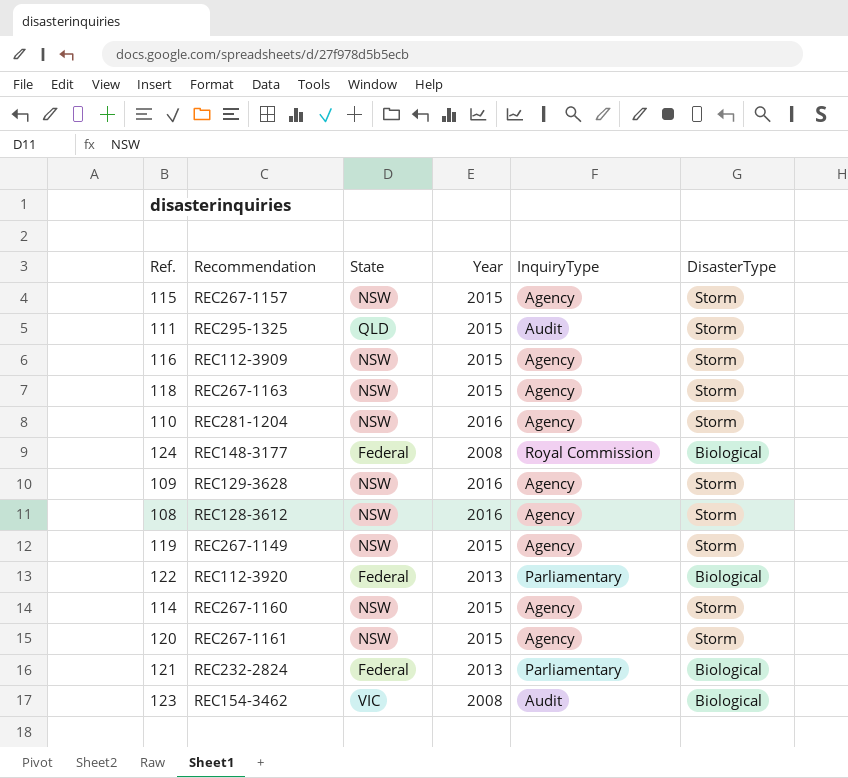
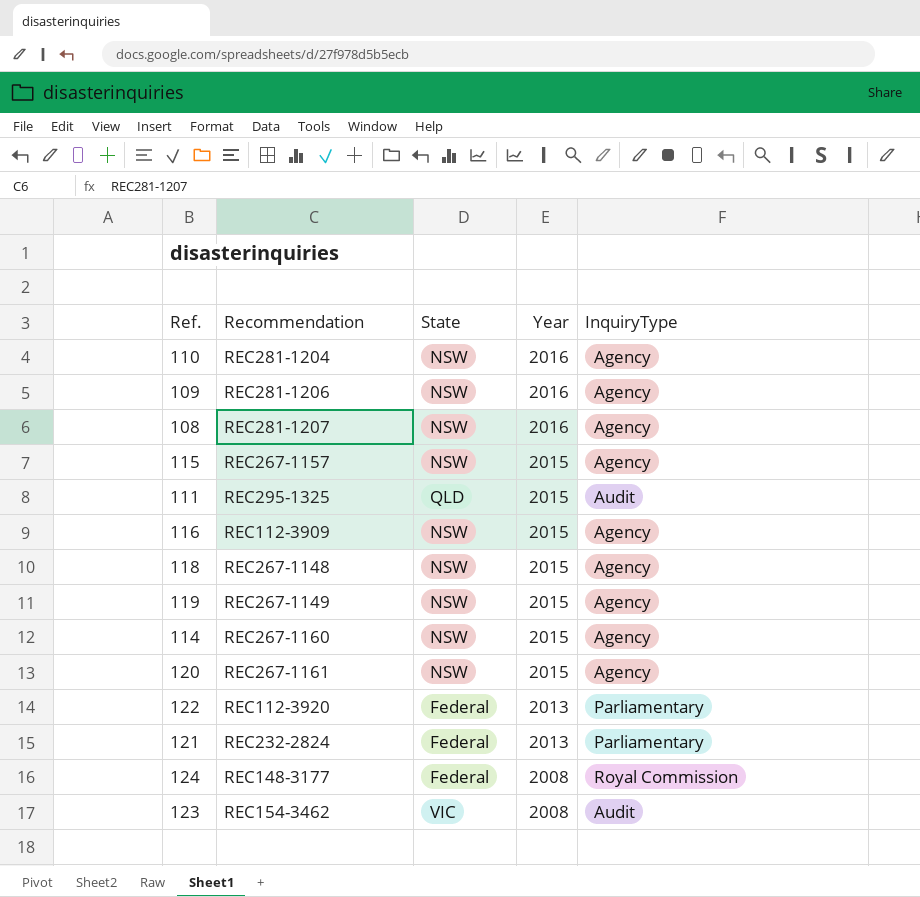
row order: none -> Year descending
column DisasterType | position: 6 -> none
109 | Recommendation: REC129-3628 -> REC281-1206
108 | Recommendation: REC128-3612 -> REC281-1207
118 | Recommendation: REC267-1163 -> REC267-1148

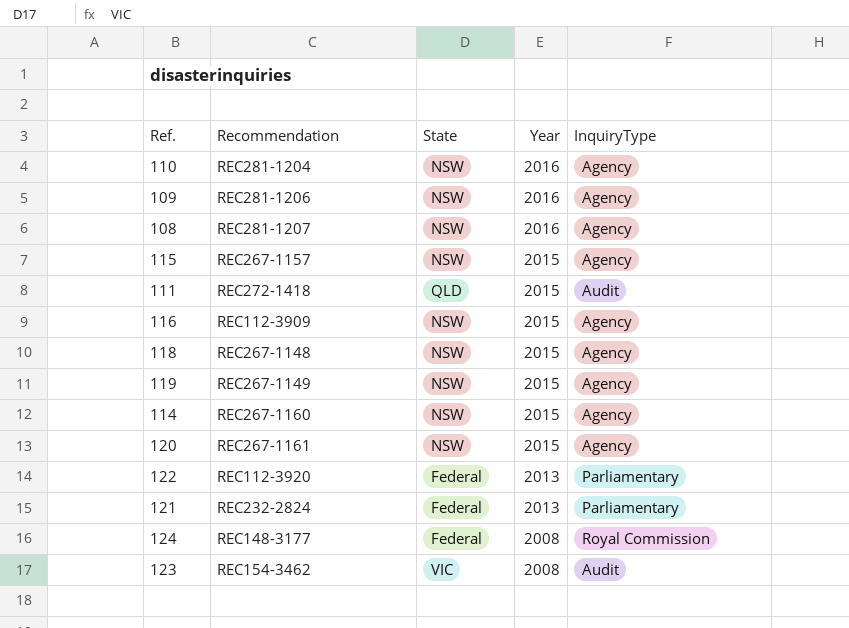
111 | Recommendation: REC295-1325 -> REC272-1418

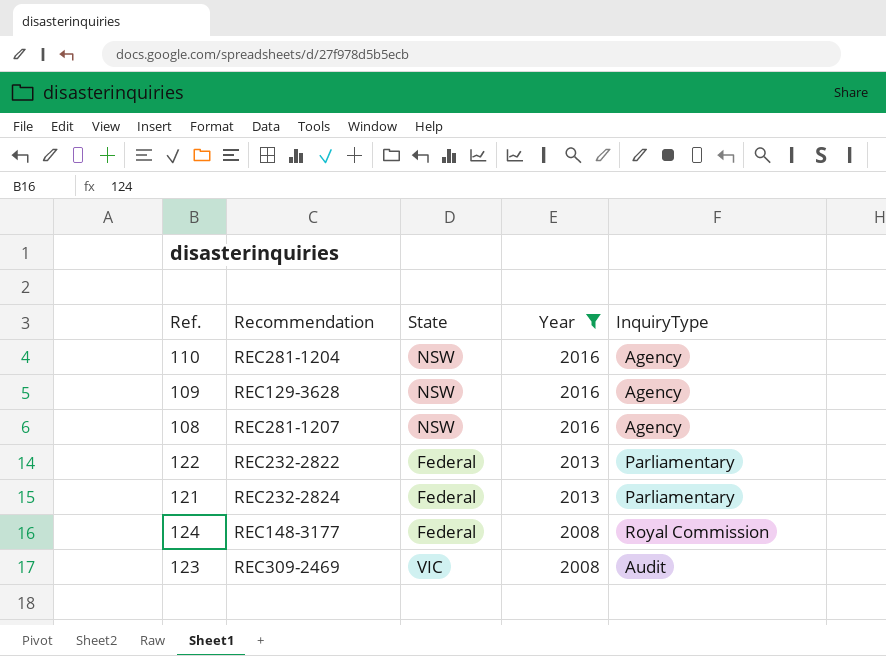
filter: none -> Year != 2015
109 | Recommendation: REC281-1206 -> REC129-3628
122 | Recommendation: REC112-3920 -> REC232-2822
123 | Recommendation: REC154-3462 -> REC309-2469

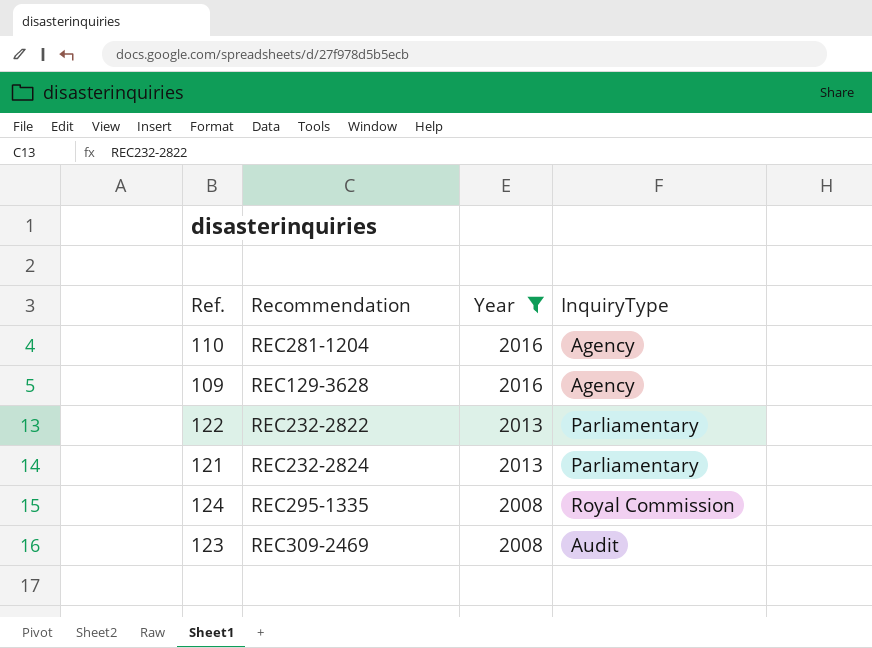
column State | position: 3 -> none
row 108: REC281-1207 | NSW | 2016 | Agency -> none
124 | Recommendation: REC148-3177 -> REC295-1335

